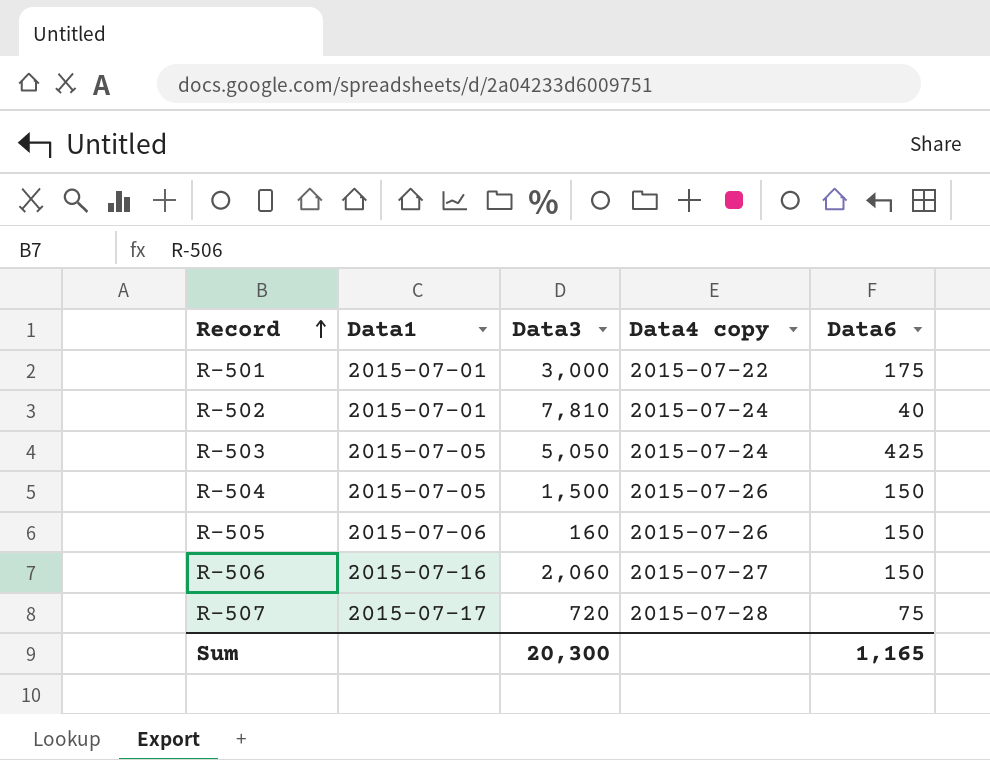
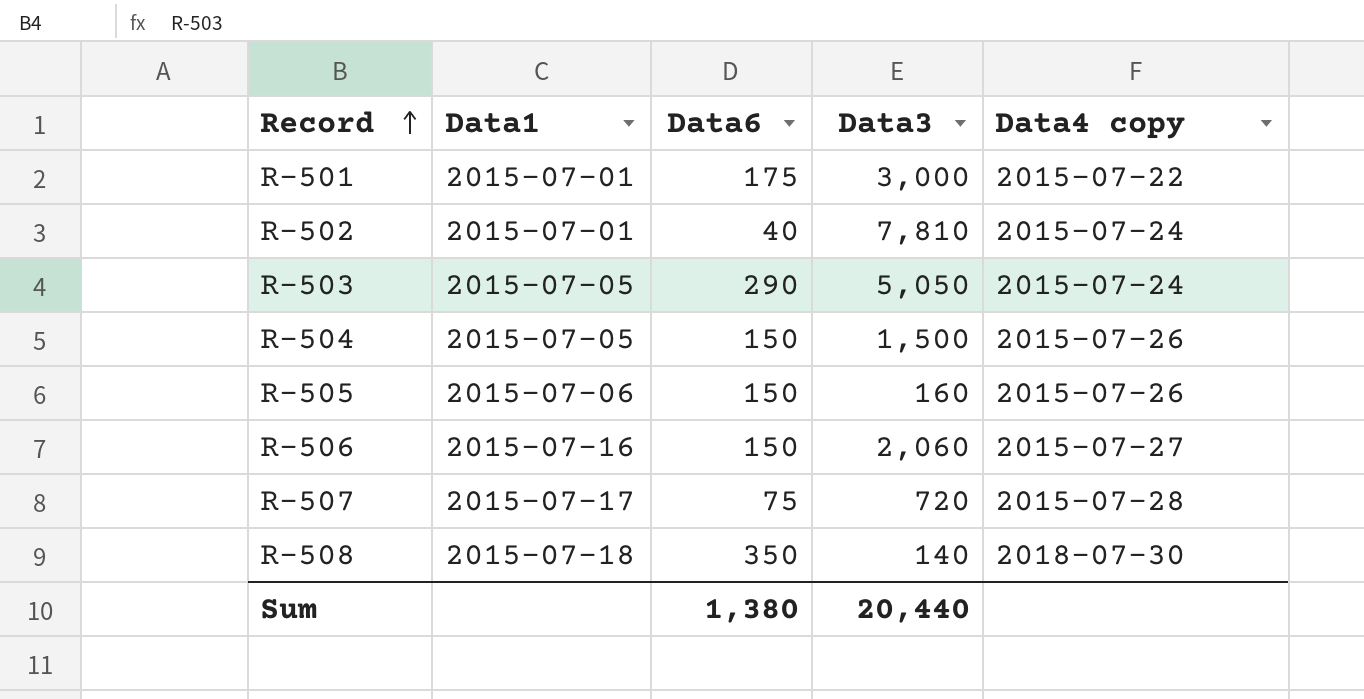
column Data6 | position: 5 -> 3
R-503 | Data6: 425 -> 290
row R-508: none -> 2015-07-18 | 350 | 140 | 2018-07-30
Sum | Data6: 1,165 -> 1,380
Sum | Data3: 20,300 -> 20,440

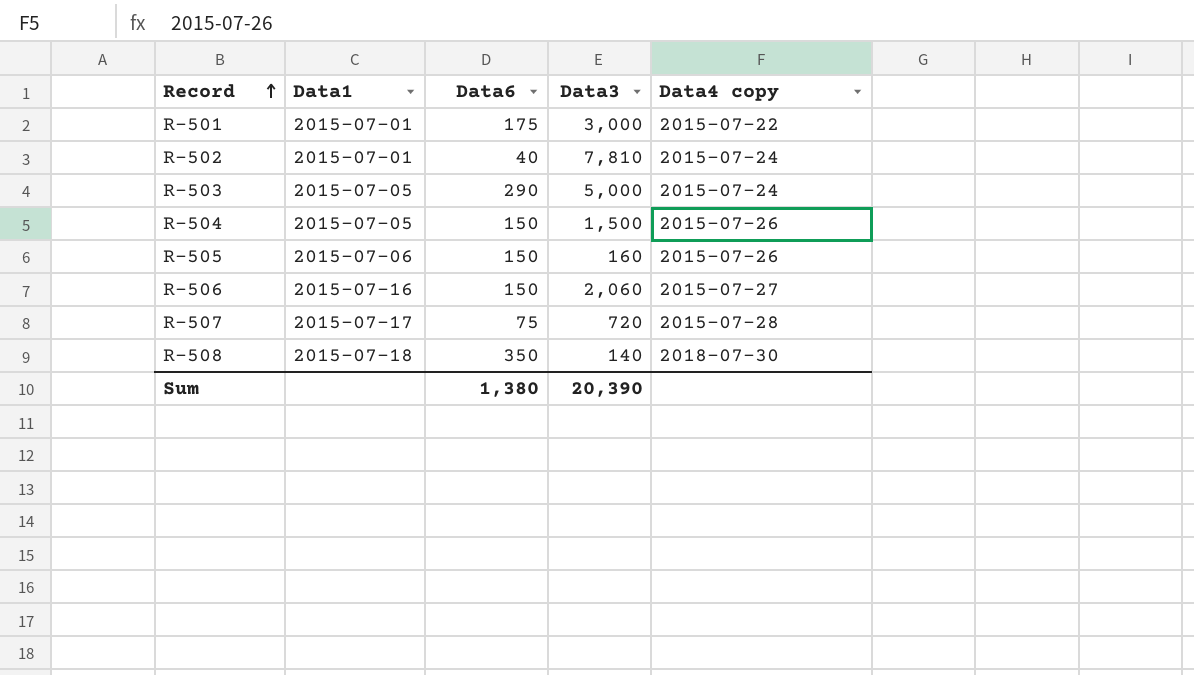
R-503 | Data3: 5,050 -> 5,000
Sum | Data3: 20,440 -> 20,390

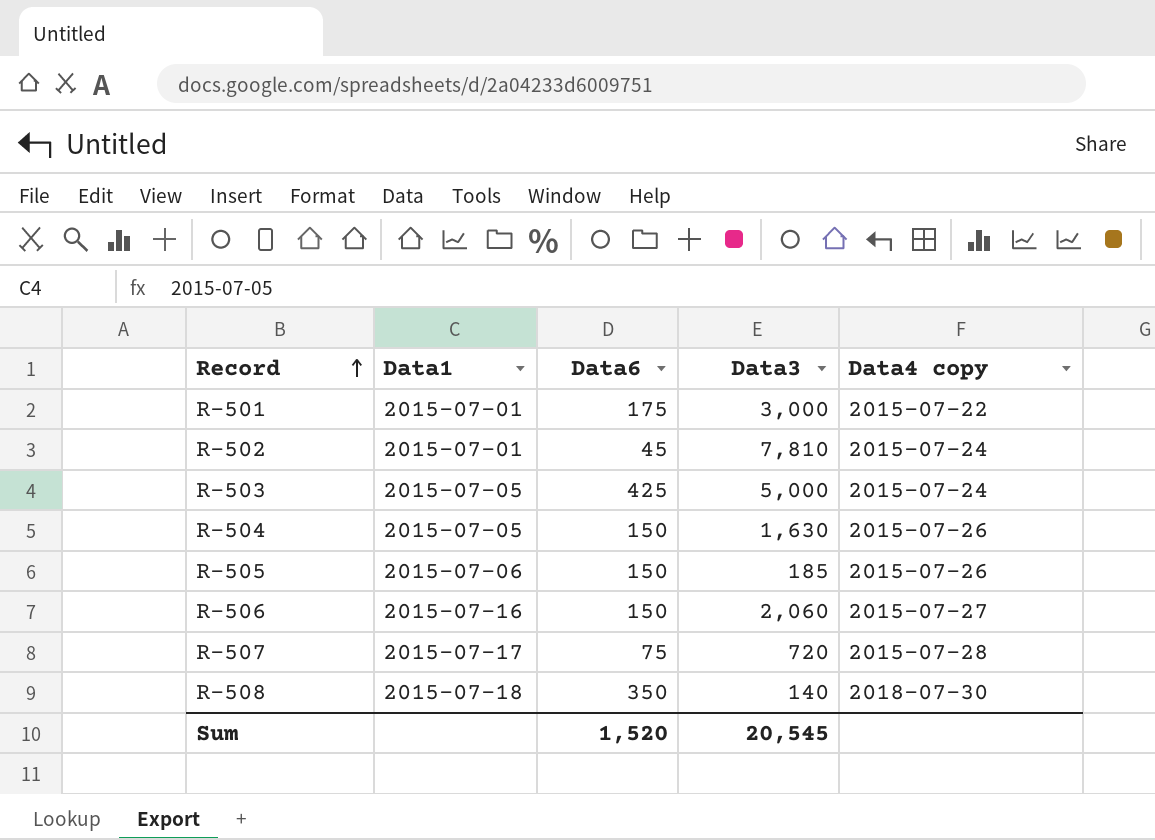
R-502 | Data6: 40 -> 45
R-503 | Data6: 290 -> 425
R-504 | Data3: 1,500 -> 1,630
R-505 | Data3: 160 -> 185
Sum | Data6: 1,380 -> 1,520
Sum | Data3: 20,390 -> 20,545

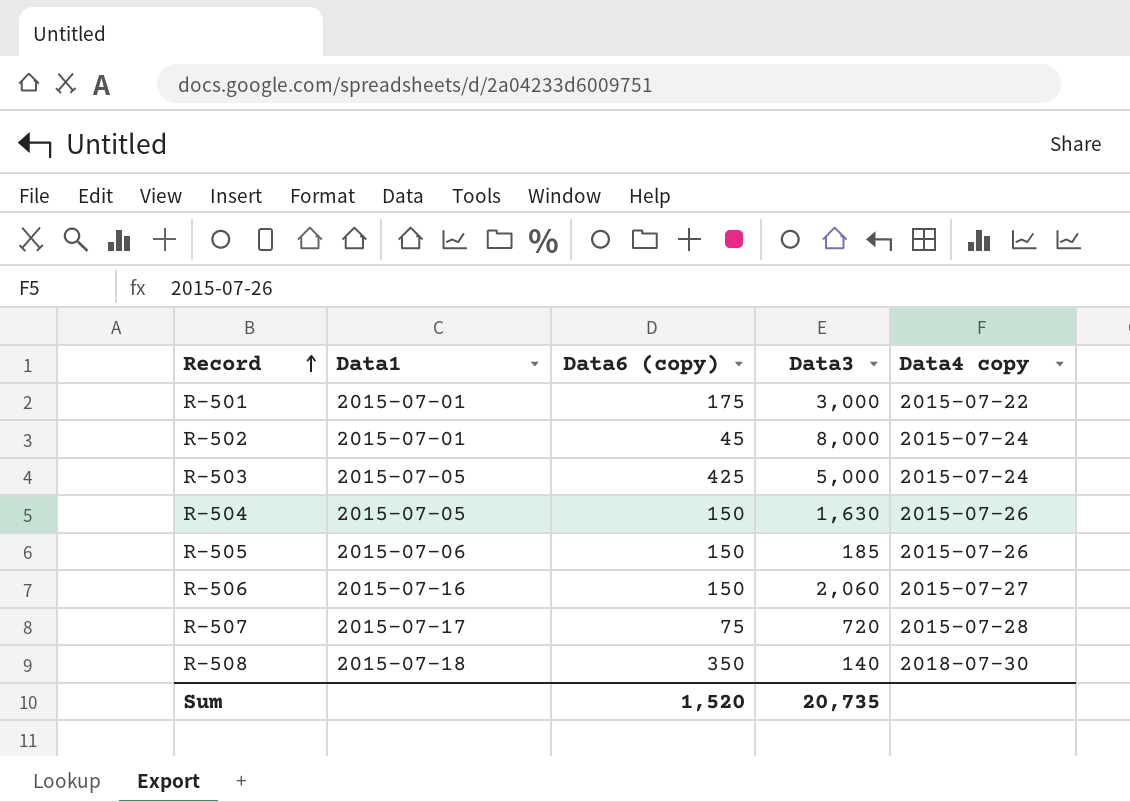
column name: Data6 -> Data6 (copy)
R-502 | Data3: 7,810 -> 8,000
Sum | Data3: 20,545 -> 20,735

